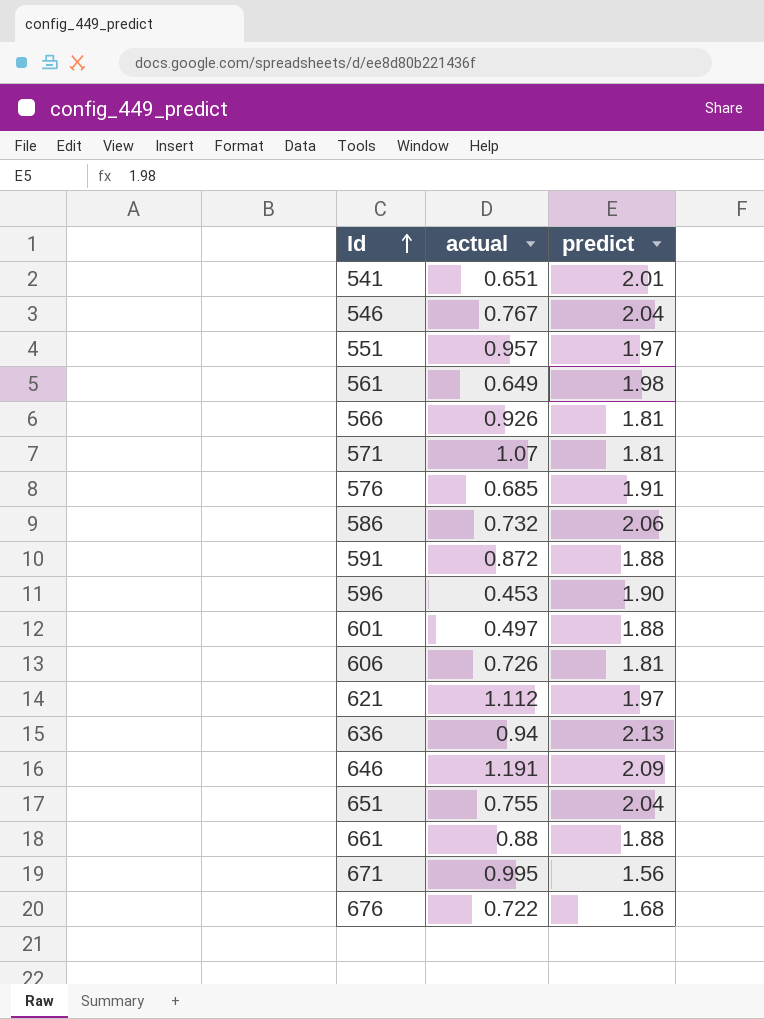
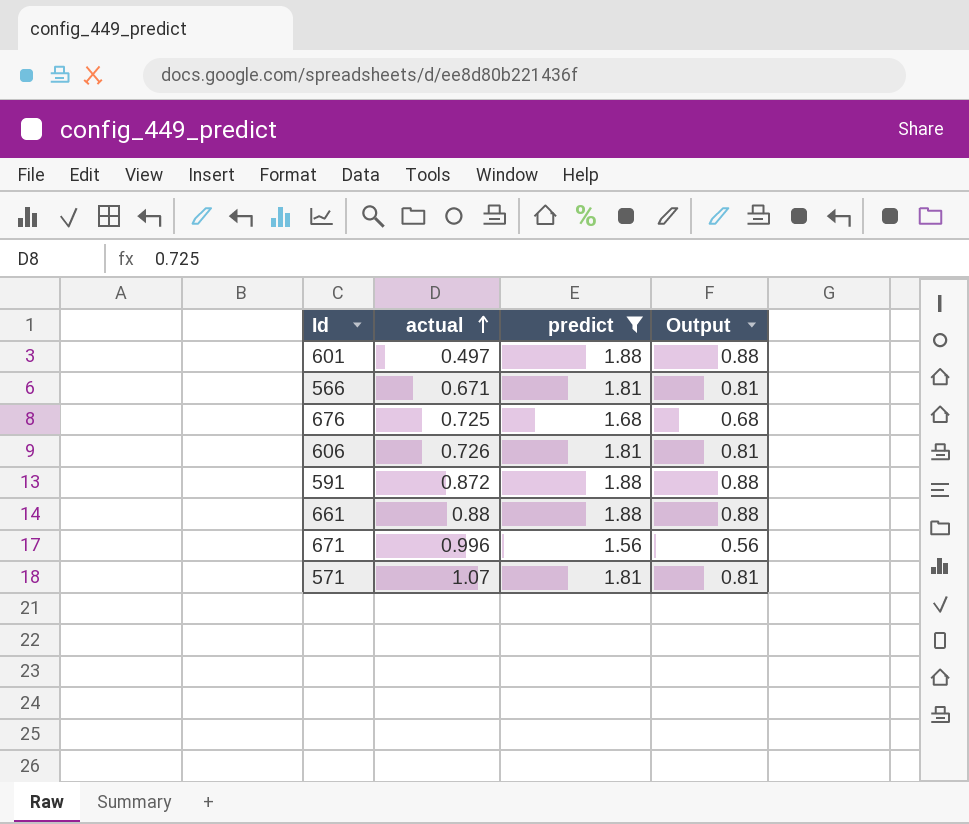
filter: none -> predict <= 1.88
row order: Id ascending -> actual ascending
column Output | formula: none -> [predict] - 1
566 | actual: 0.926 -> 0.671
676 | actual: 0.722 -> 0.725
671 | actual: 0.995 -> 0.996

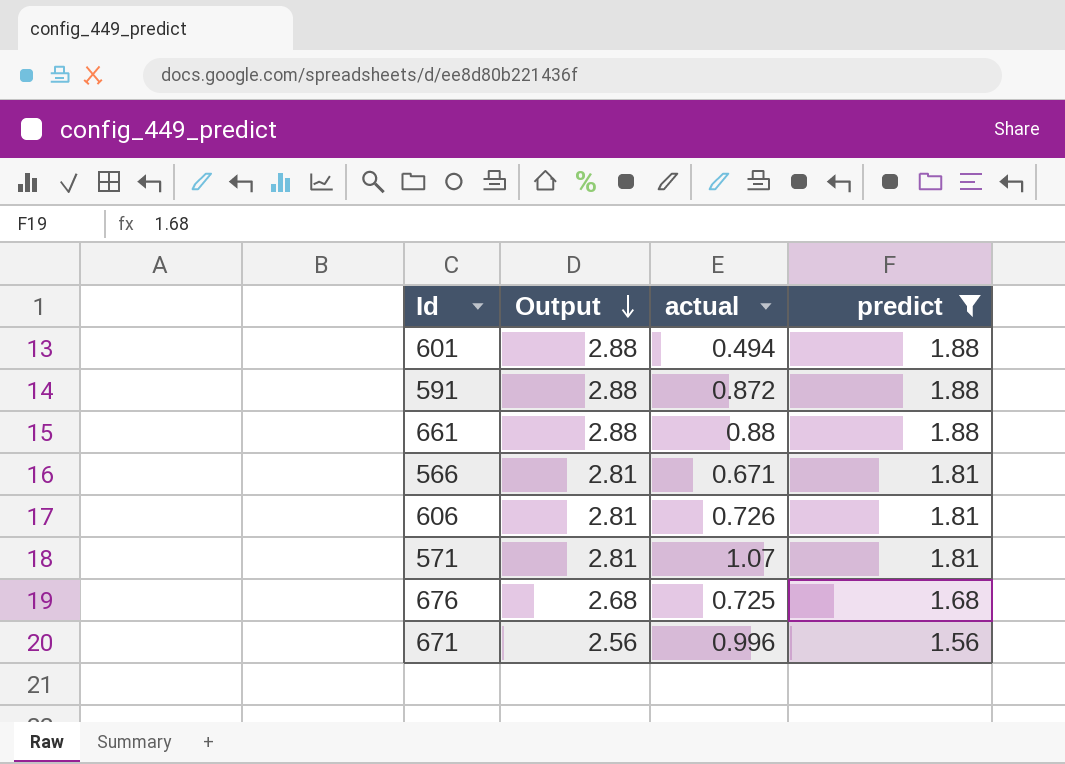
row order: actual ascending -> Output descending
column Output | formula: [predict] - 1 -> [predict] + 1
column Output | position: 4 -> 2
601 | actual: 0.497 -> 0.494

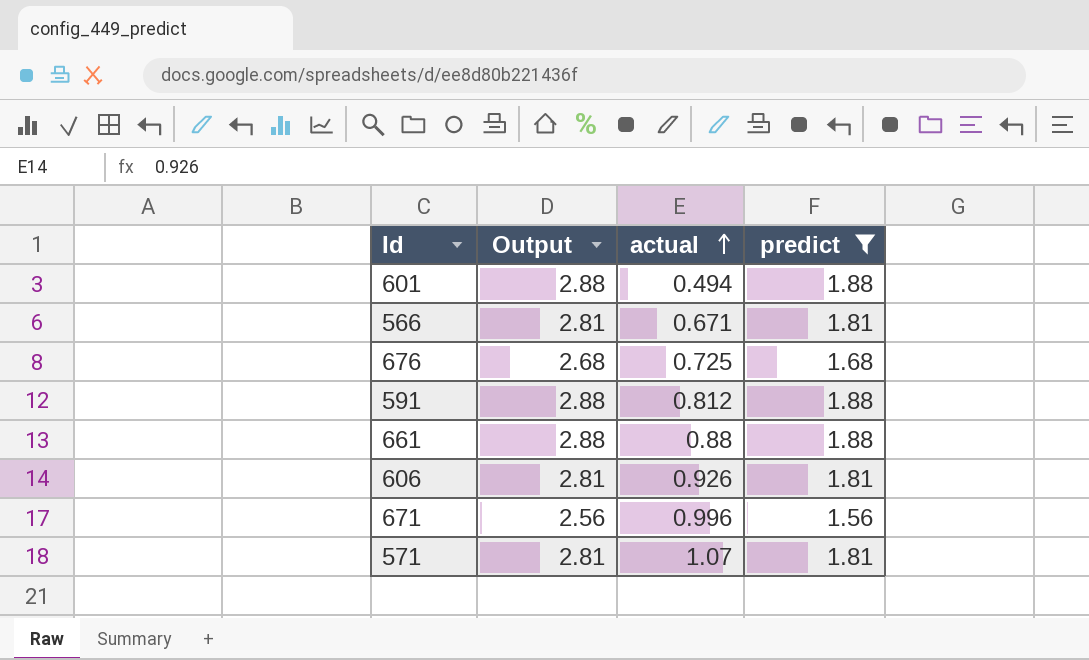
row order: Output descending -> actual ascending
591 | actual: 0.872 -> 0.812
606 | actual: 0.726 -> 0.926

